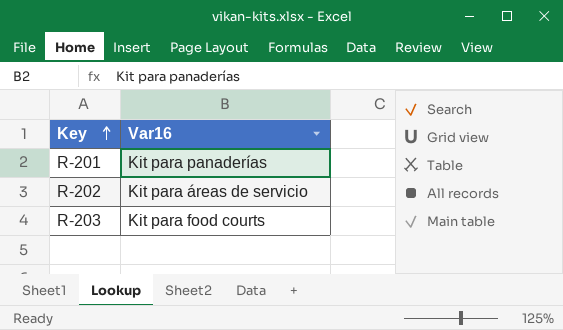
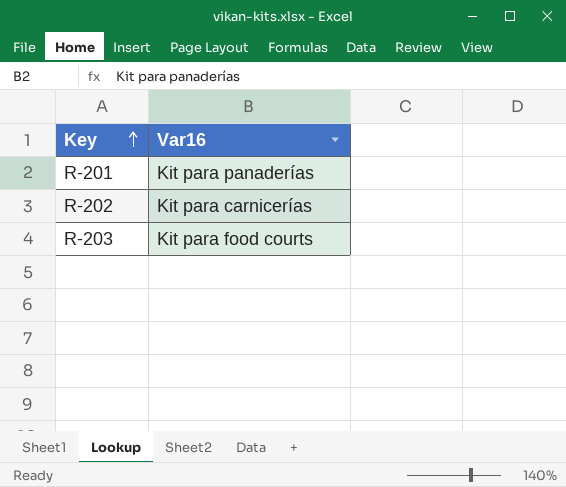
R-202 | Var16: Kit para áreas de servicio -> Kit para carnicerías

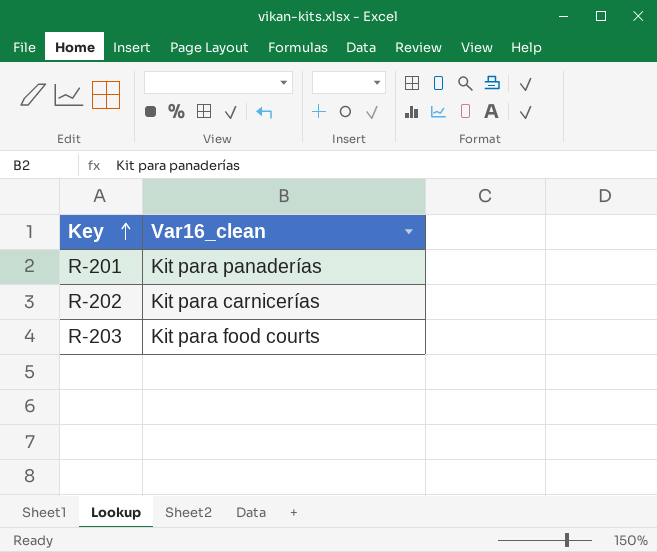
column name: Var16 -> Var16_clean

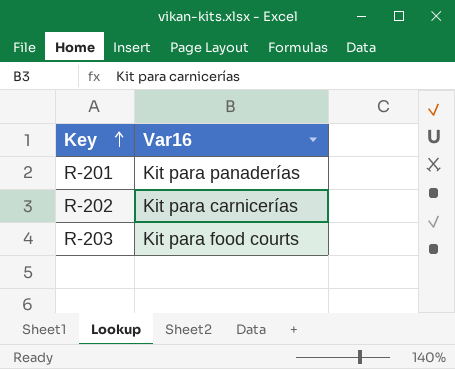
column name: Var16_clean -> Var16

